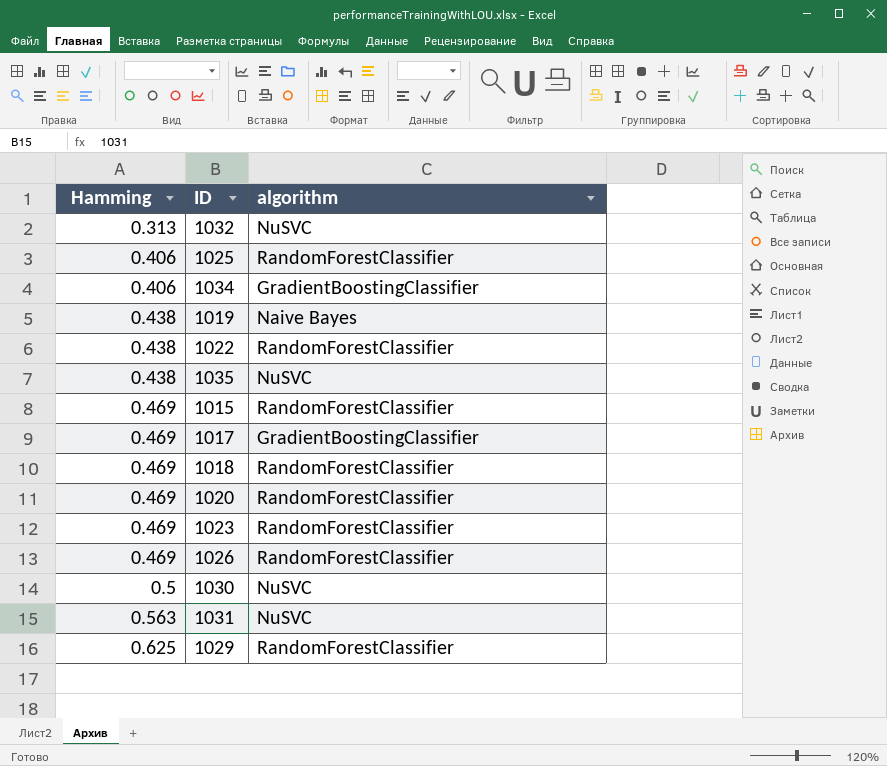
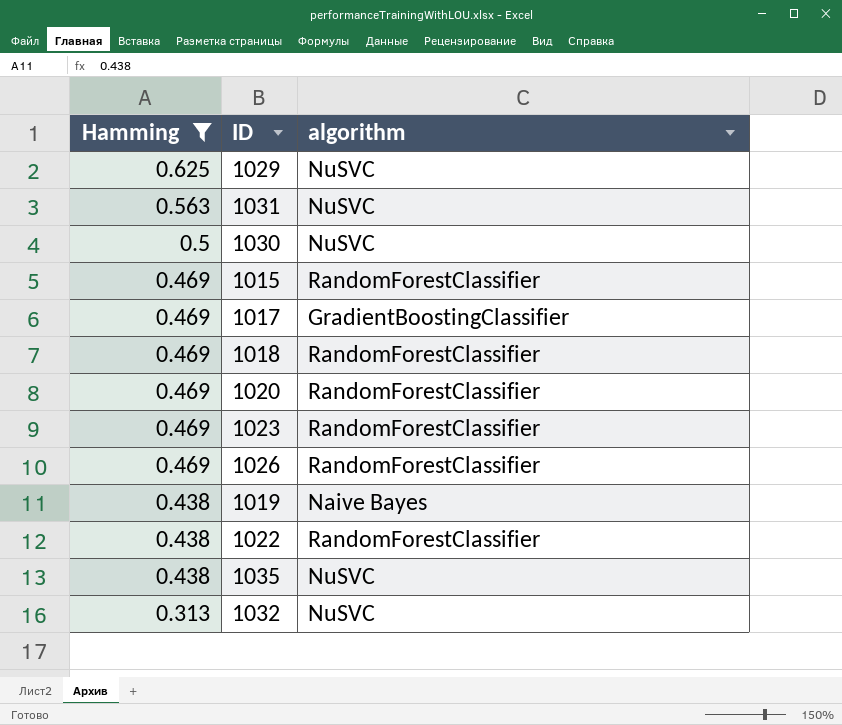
filter: none -> Hamming != 0.406
row order: Hamming ascending -> Hamming descending
1029 | algorithm: RandomForestClassifier -> NuSVC

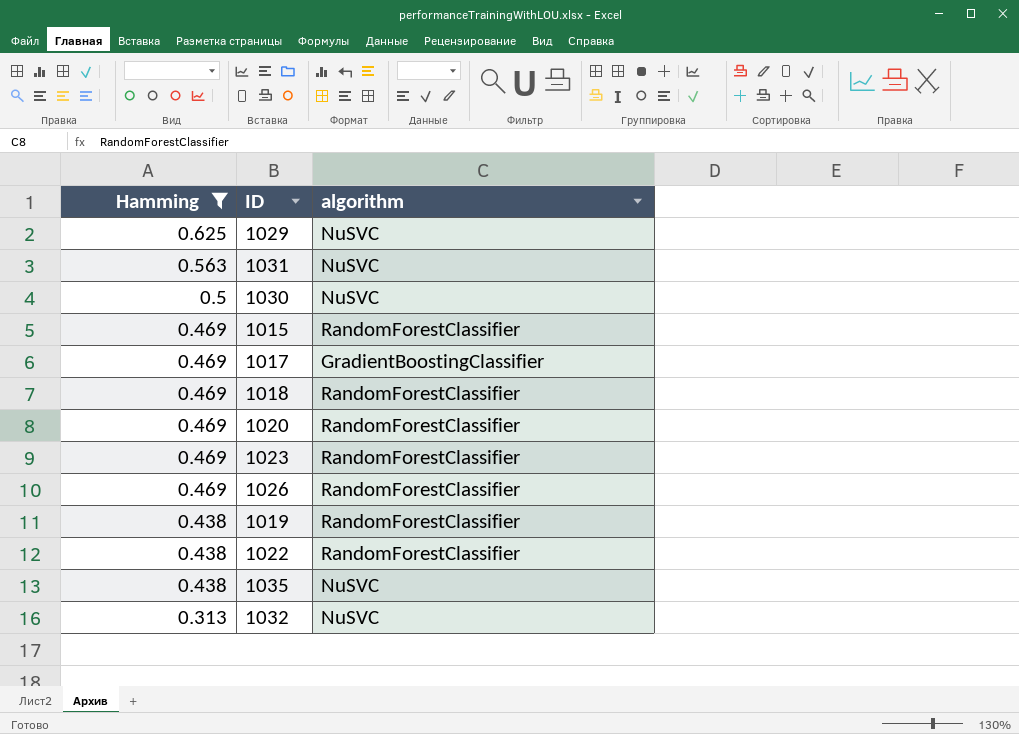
1019 | algorithm: Naive Bayes -> RandomForestClassifier

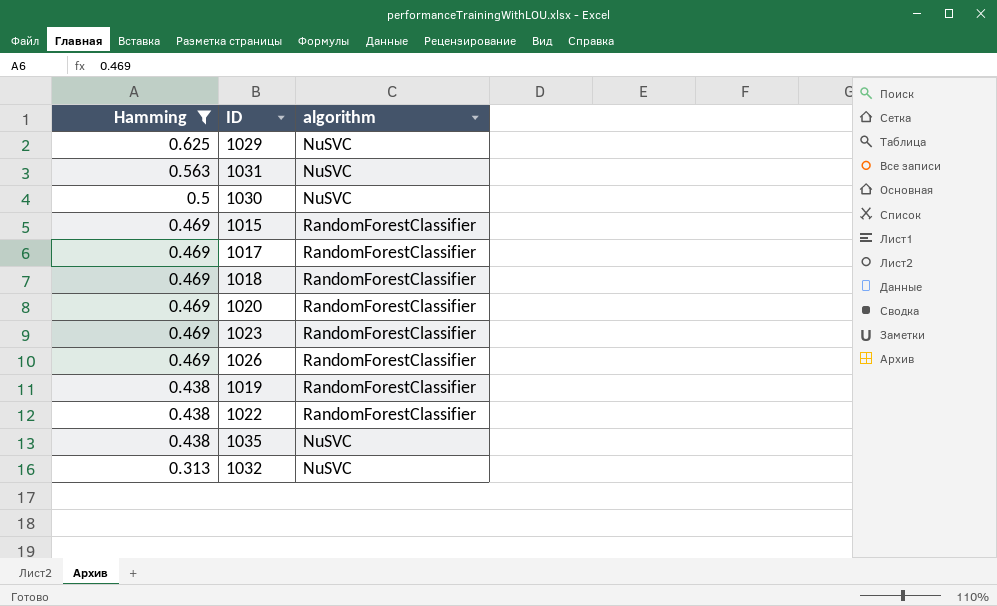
1017 | algorithm: GradientBoostingClassifier -> RandomForestClassifier

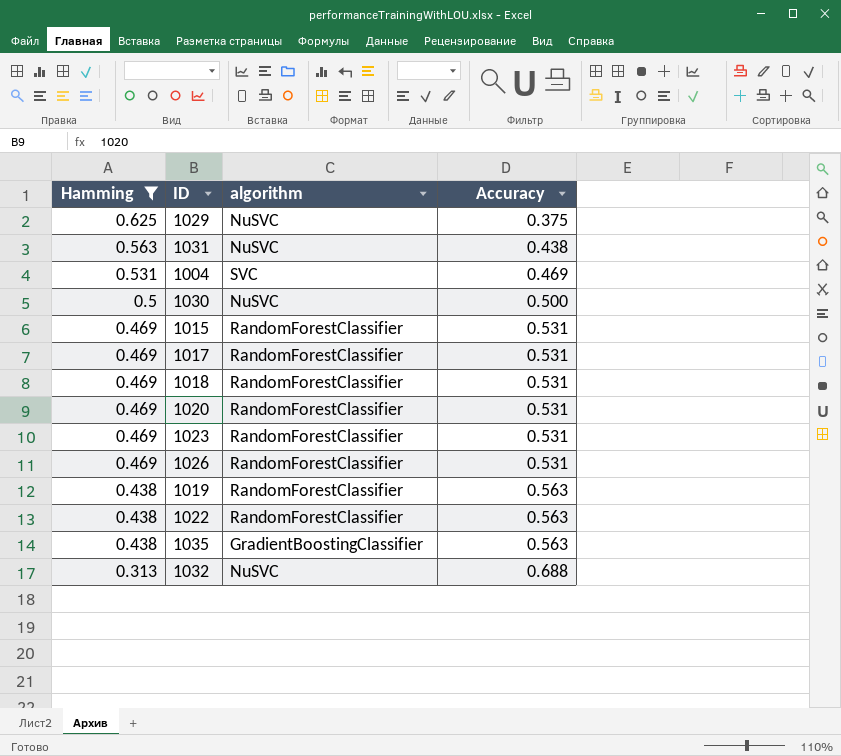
column Accuracy | position: none -> 4
row 1004: none -> 0.531 | SVC | 0.469
1035 | algorithm: NuSVC -> GradientBoostingClassifier

